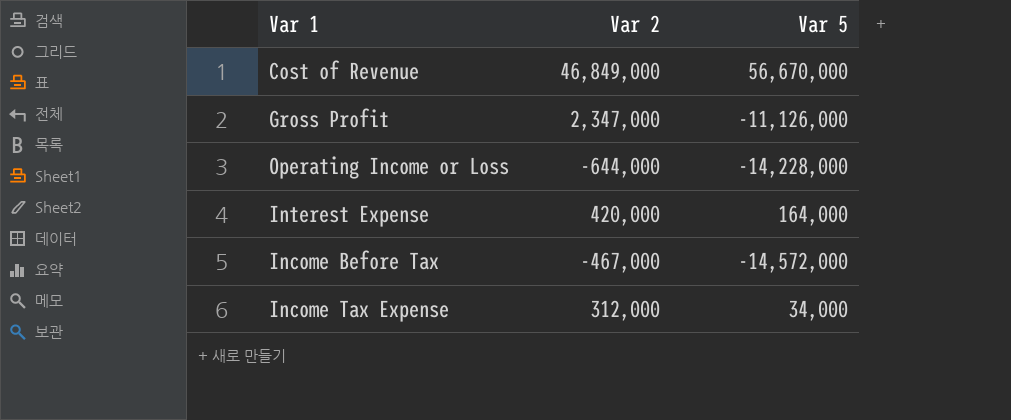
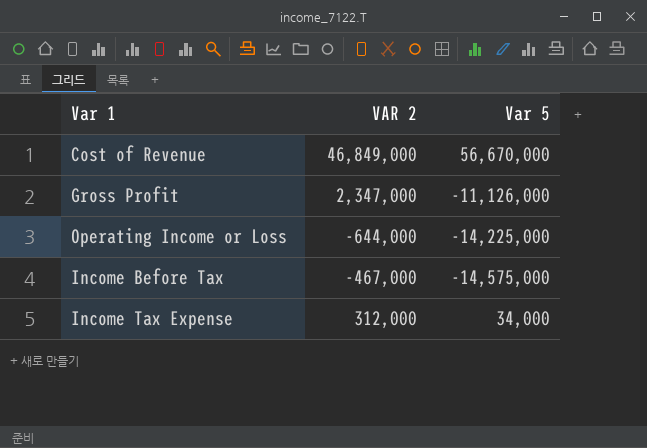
column name: Var 2 -> VAR 2
row Interest Expense: 420,000 | 164,000 -> none
Operating Income or Loss | Var 5: -14,228,000 -> -14,225,000
Income Before Tax | Var 5: -14,572,000 -> -14,575,000

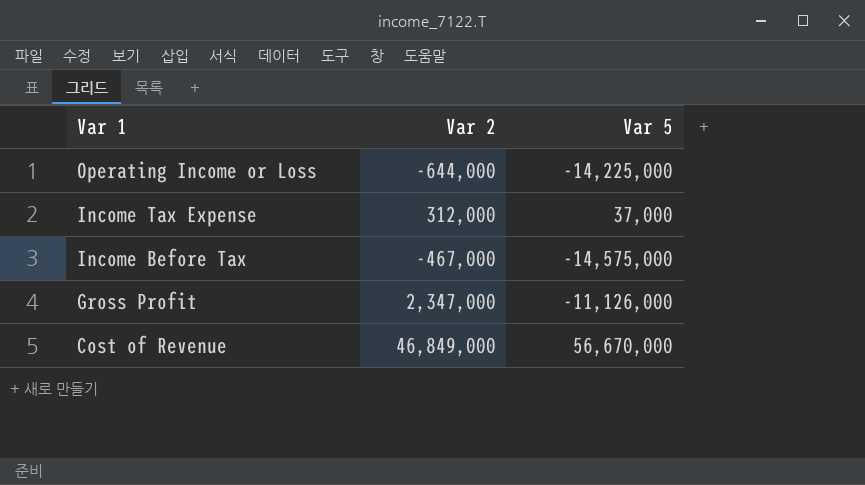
row order: none -> Var 1 descending
column name: VAR 2 -> Var 2
Income Tax Expense | Var 5: 34,000 -> 37,000

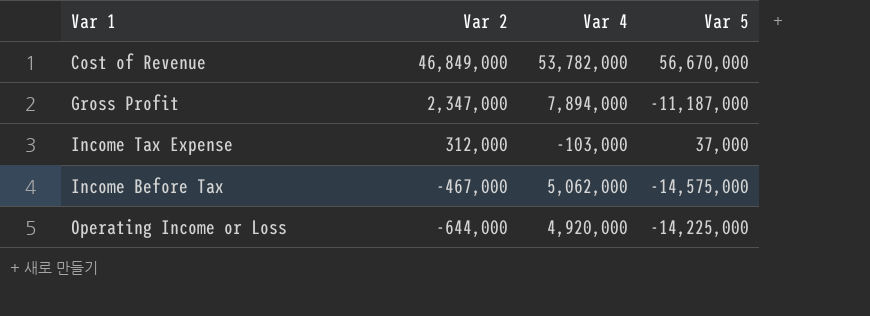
row order: Var 1 descending -> Var 2 descending
column Var 4 | position: none -> 3
Gross Profit | Var 5: -11,126,000 -> -11,187,000

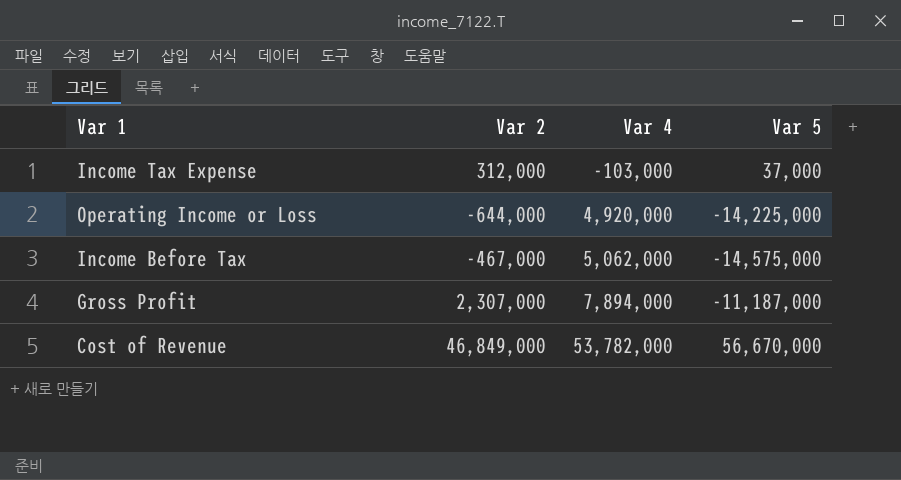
row order: Var 2 descending -> Var 4 ascending
Gross Profit | Var 2: 2,347,000 -> 2,307,000

